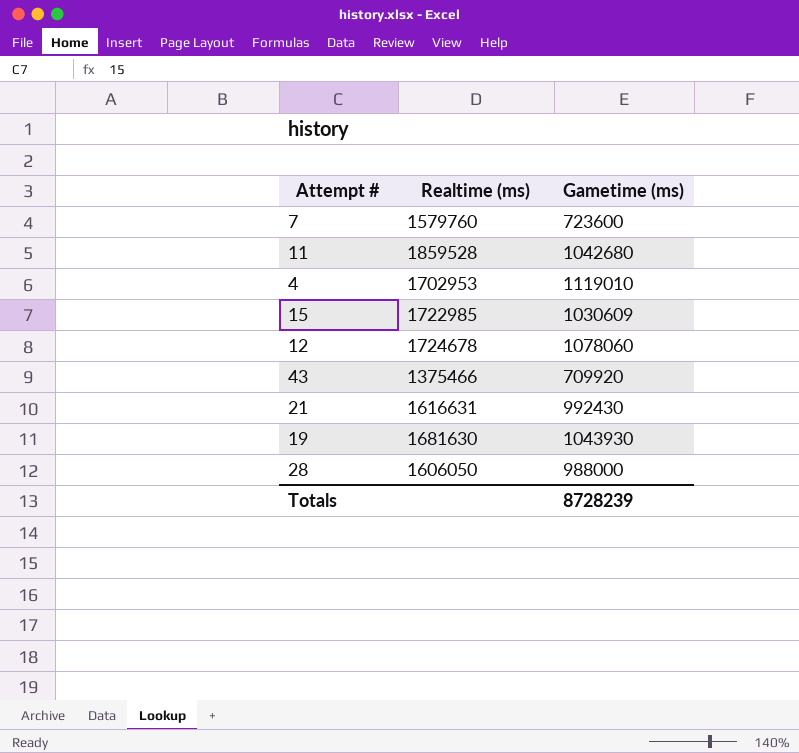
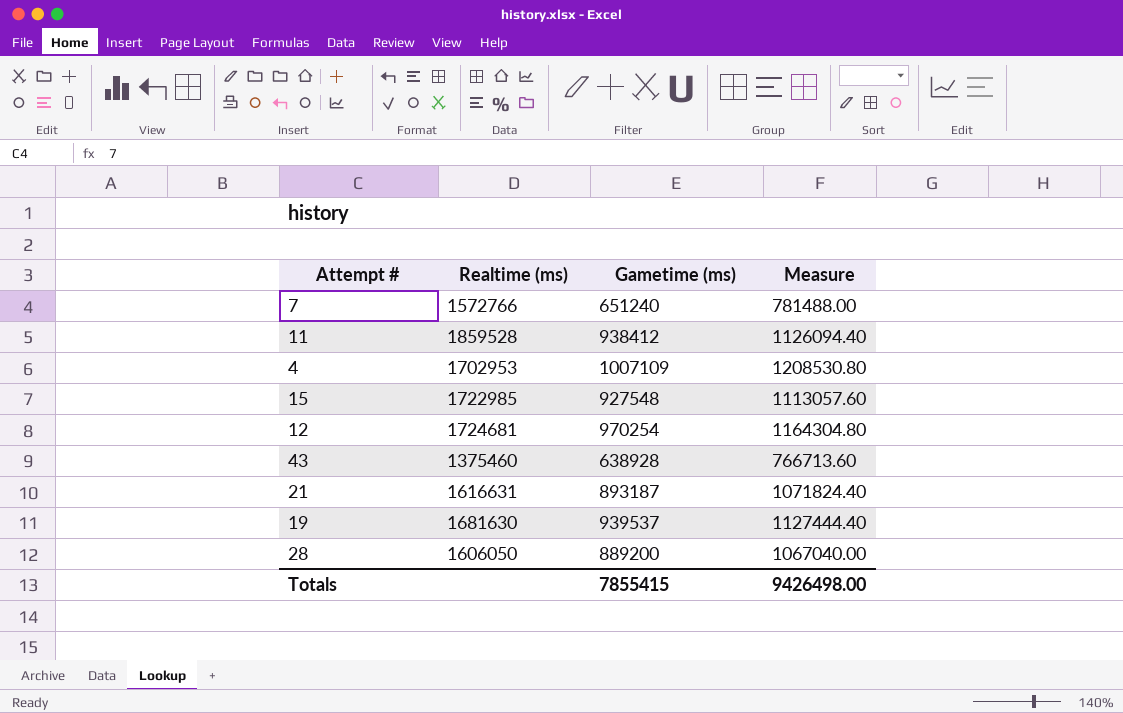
column Measure | formula: none -> [Gametime (ms)] * 1.2
7 | Realtime (ms): 1579760 -> 1572766
7 | Gametime (ms): 723600 -> 651240
11 | Gametime (ms): 1042680 -> 938412
4 | Gametime (ms): 1119010 -> 1007109
15 | Gametime (ms): 1030609 -> 927548
12 | Realtime (ms): 1724678 -> 1724681
12 | Gametime (ms): 1078060 -> 970254
43 | Realtime (ms): 1375466 -> 1375460
43 | Gametime (ms): 709920 -> 638928
21 | Gametime (ms): 992430 -> 893187
19 | Gametime (ms): 1043930 -> 939537
28 | Gametime (ms): 988000 -> 889200
Totals | Gametime (ms): 8728239 -> 7855415

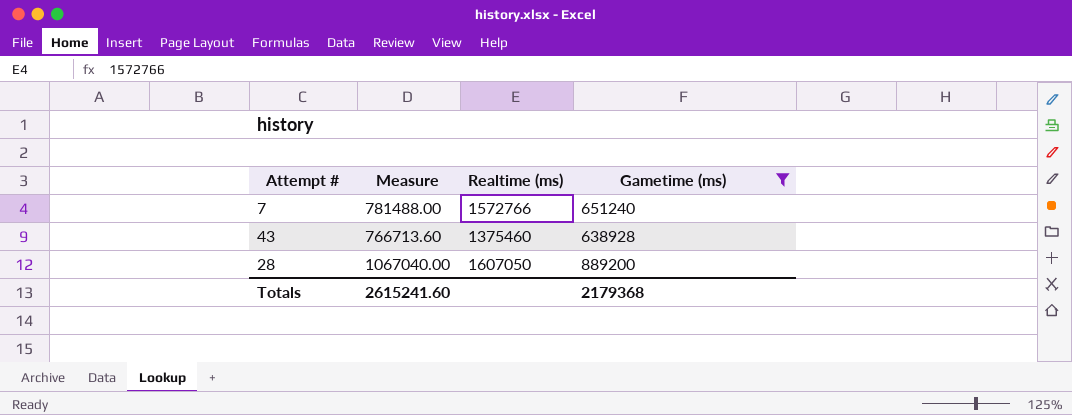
filter: none -> Gametime (ms) <= 889200
column Measure | position: 4 -> 2
28 | Realtime (ms): 1606050 -> 1607050
Totals | Measure: 9426498.00 -> 2615241.60
Totals | Gametime (ms): 7855415 -> 2179368

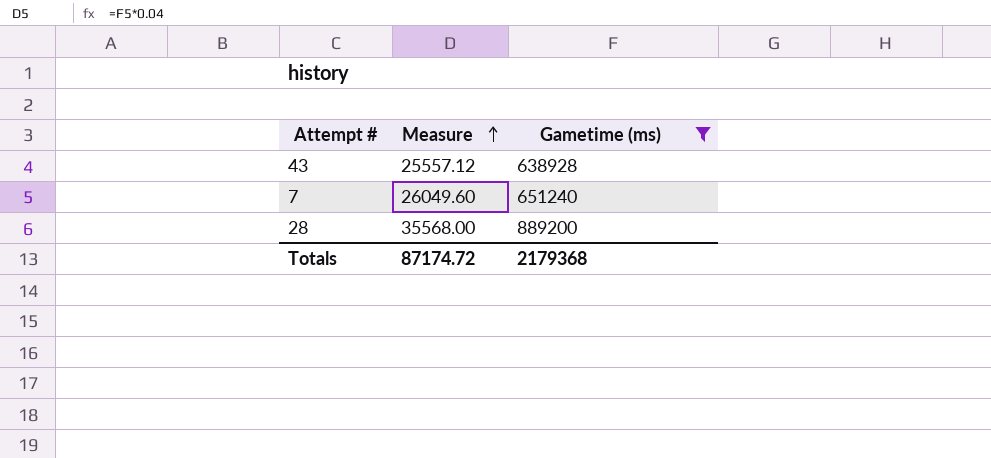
row order: none -> Measure ascending
column Realtime (ms) | position: 3 -> none
column Measure | formula: [Gametime (ms)] * 1.2 -> [Gametime (ms)] * 0.04
Totals | Measure: 2615241.60 -> 87174.72

